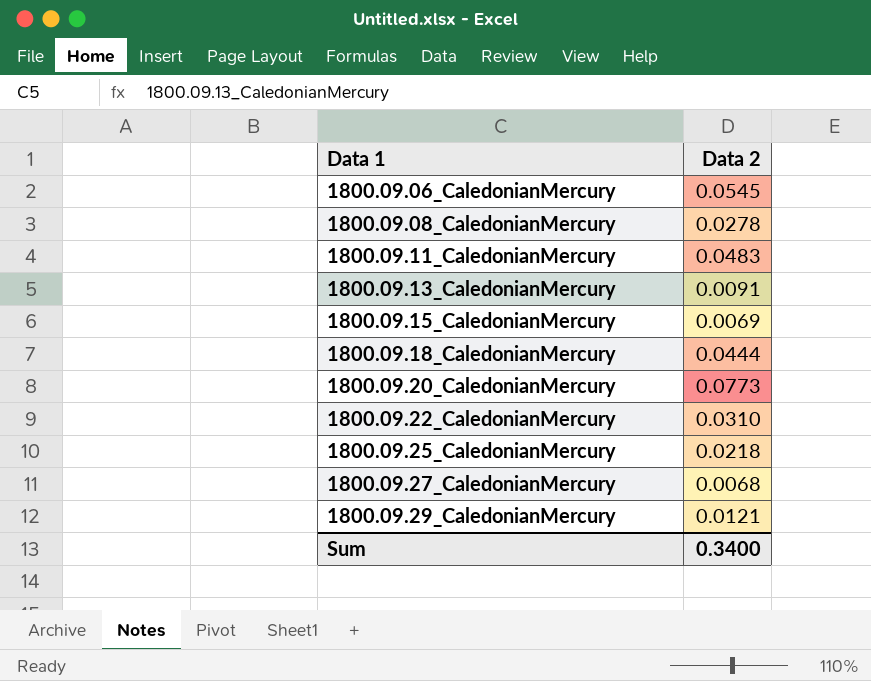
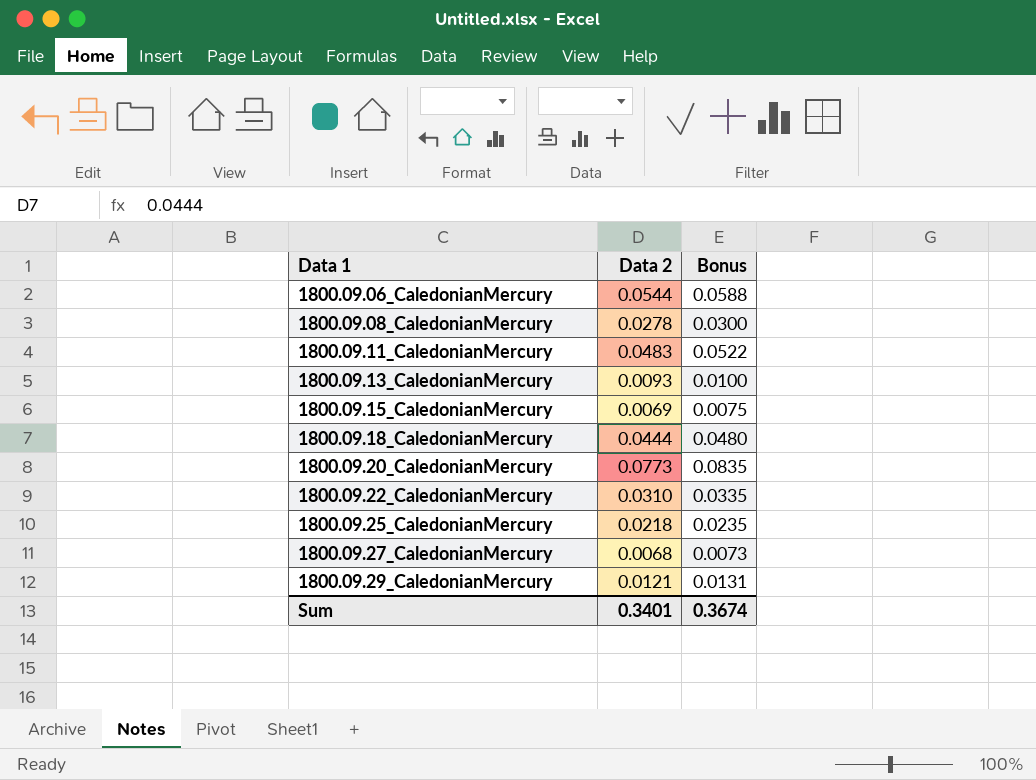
column Bonus | formula: none -> [Data 2] * 1.08
1800.09.06_CaledonianMercury | Data 2: 0.0545 -> 0.0544
1800.09.13_CaledonianMercury | Data 2: 0.0091 -> 0.0093
Sum | Data 2: 0.3400 -> 0.3401

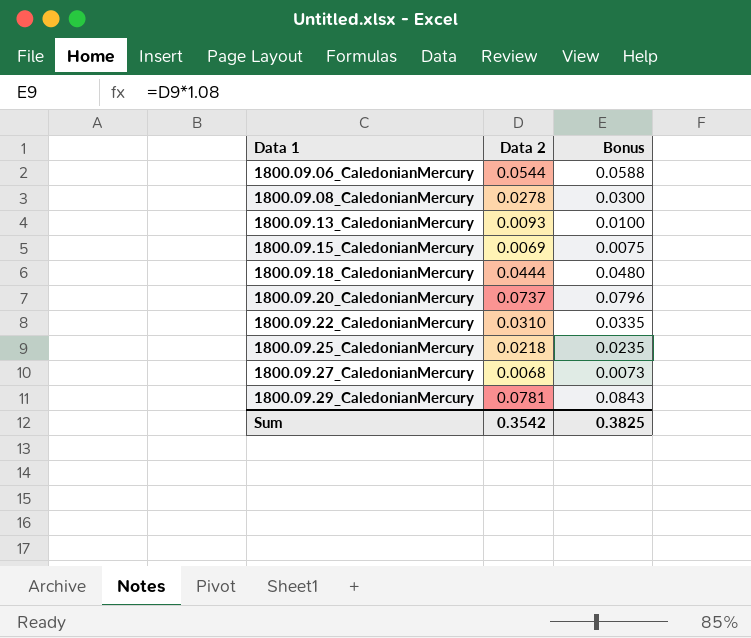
row 1800.09.11_CaledonianMercury: 0.0483 | 0.0522 -> none
1800.09.20_CaledonianMercury | Data 2: 0.0773 -> 0.0737
1800.09.20_CaledonianMercury | Bonus: 0.0835 -> 0.0796
1800.09.29_CaledonianMercury | Data 2: 0.0121 -> 0.0781
1800.09.29_CaledonianMercury | Bonus: 0.0131 -> 0.0843
Sum | Data 2: 0.3401 -> 0.3542
Sum | Bonus: 0.3674 -> 0.3825

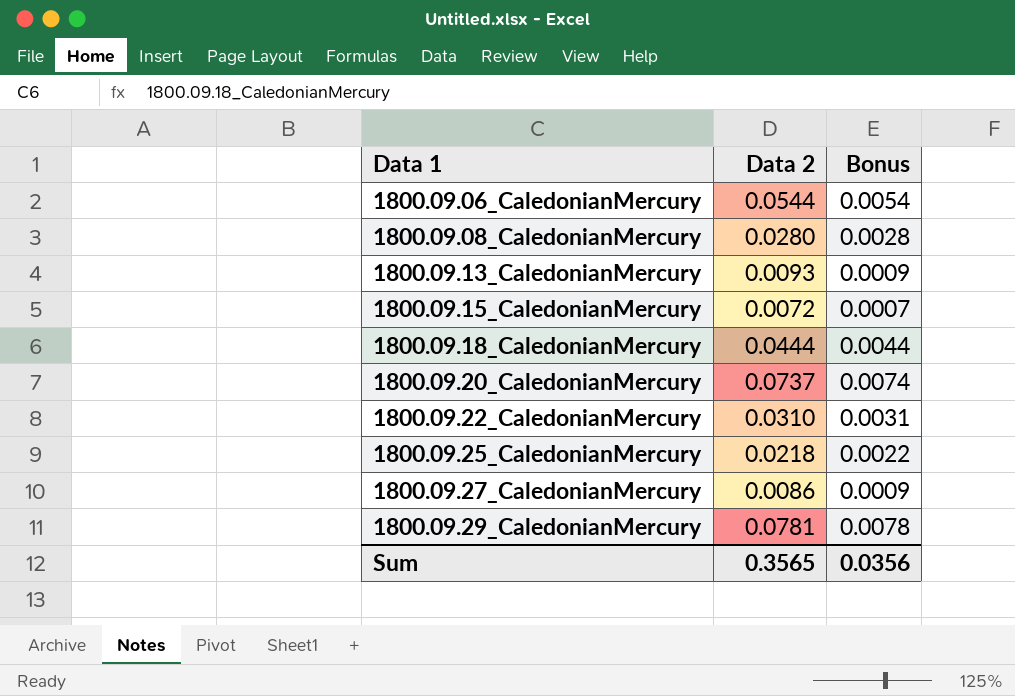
column Bonus | formula: [Data 2] * 1.08 -> [Data 2] * 0.1
1800.09.08_CaledonianMercury | Data 2: 0.0278 -> 0.0280
1800.09.15_CaledonianMercury | Data 2: 0.0069 -> 0.0072
1800.09.27_CaledonianMercury | Data 2: 0.0068 -> 0.0086
Sum | Data 2: 0.3542 -> 0.3565
Sum | Bonus: 0.3825 -> 0.0356

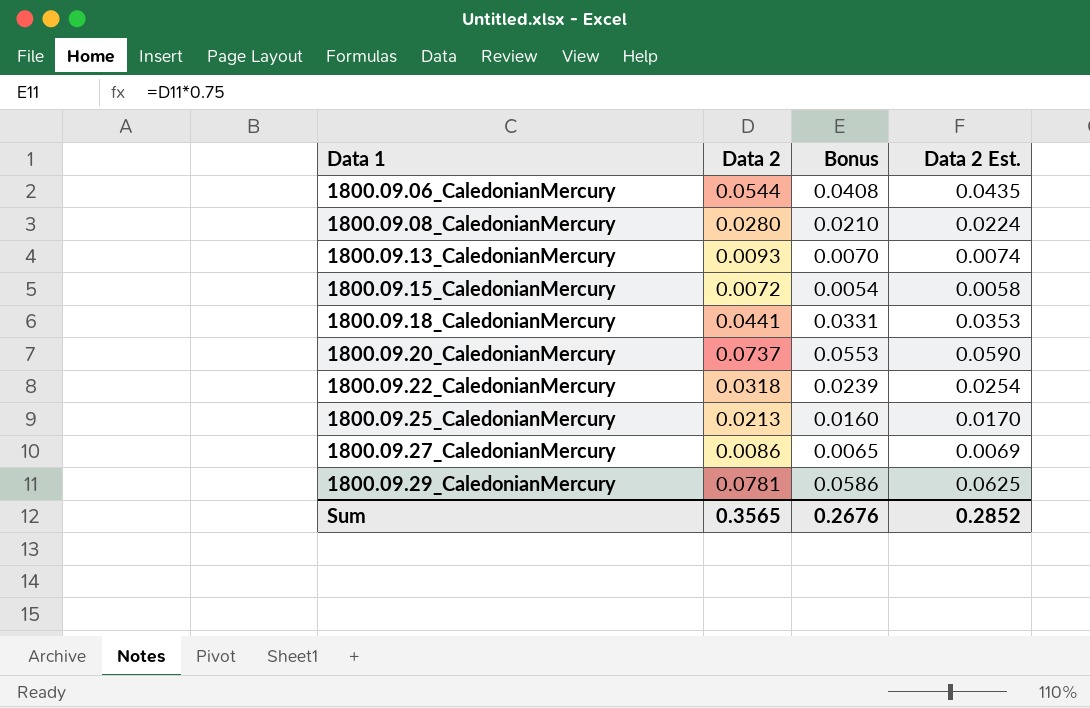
column Bonus | formula: [Data 2] * 0.1 -> [Data 2] * 0.75
column Data 2 Est. | formula: none -> [Data 2] * 0.8
1800.09.18_CaledonianMercury | Data 2: 0.0444 -> 0.0441
1800.09.22_CaledonianMercury | Data 2: 0.0310 -> 0.0318
1800.09.25_CaledonianMercury | Data 2: 0.0218 -> 0.0213
Sum | Bonus: 0.0356 -> 0.2676

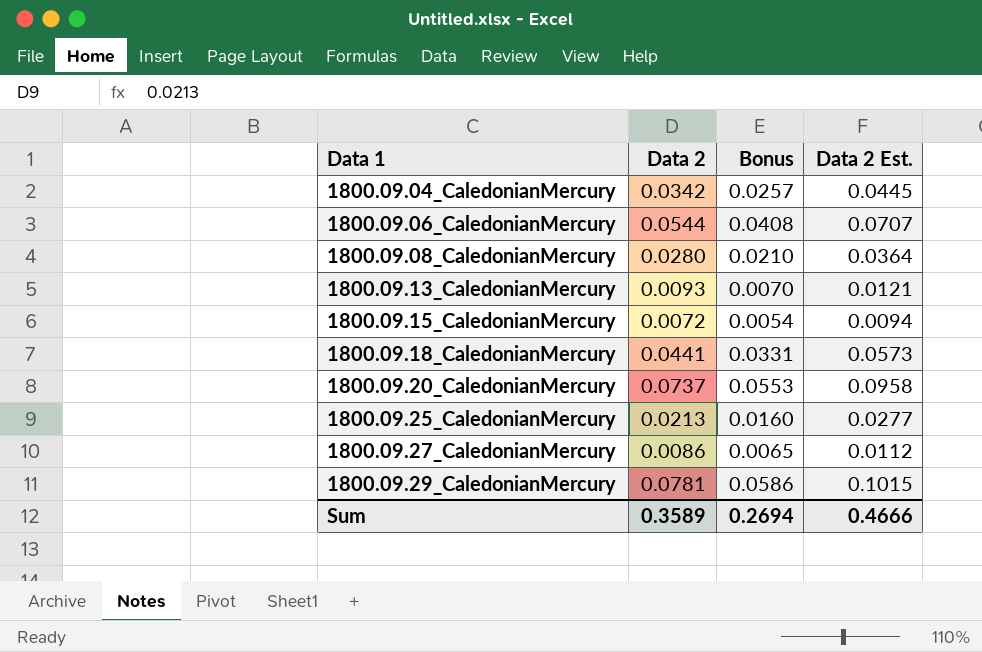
column Data 2 Est. | formula: [Data 2] * 0.8 -> [Data 2] * 1.3
row 1800.09.22_CaledonianMercury: 0.0318 | 0.0239 | 0.0254 -> none
row 1800.09.04_CaledonianMercury: none -> 0.0342 | 0.0257 | 0.0445
Sum | Data 2: 0.3565 -> 0.3589
Sum | Bonus: 0.2676 -> 0.2694
Sum | Data 2 Est.: 0.2852 -> 0.4666

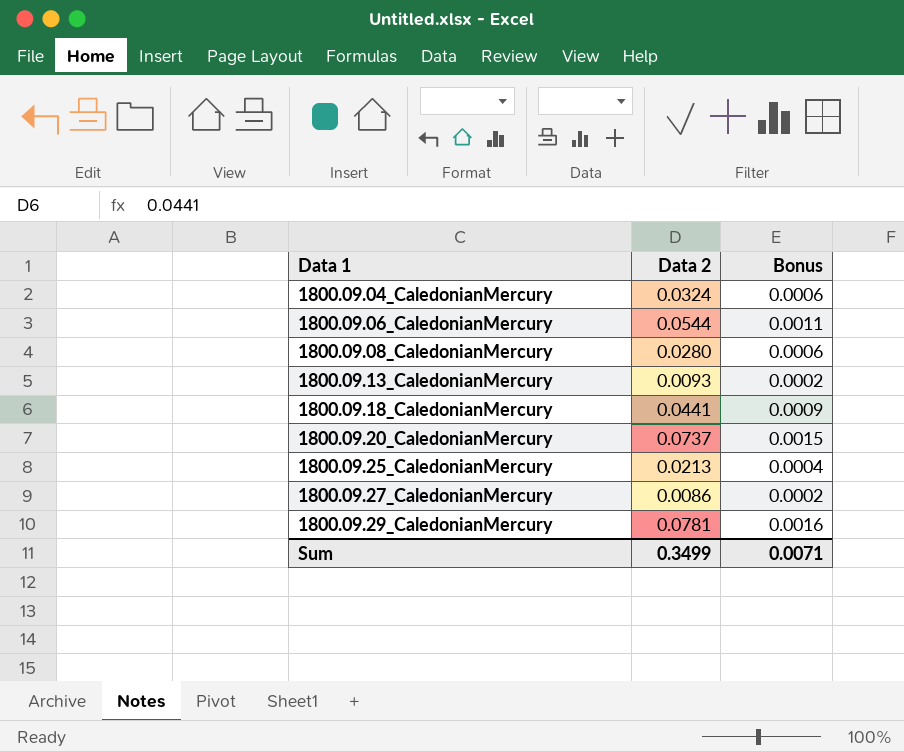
column Data 2 Est. | formula: [Data 2] * 1.3 -> none
column Bonus | formula: [Data 2] * 0.75 -> [Data 2] * 0.02
row 1800.09.15_CaledonianMercury: 0.0072 | 0.0054 | 0.0094 -> none
1800.09.04_CaledonianMercury | Data 2: 0.0342 -> 0.0324
Sum | Data 2: 0.3589 -> 0.3499
Sum | Bonus: 0.2694 -> 0.0071

